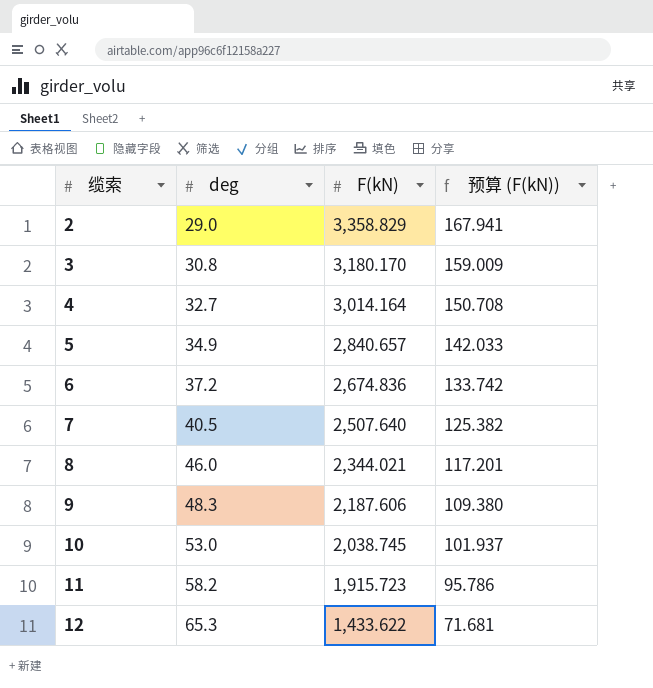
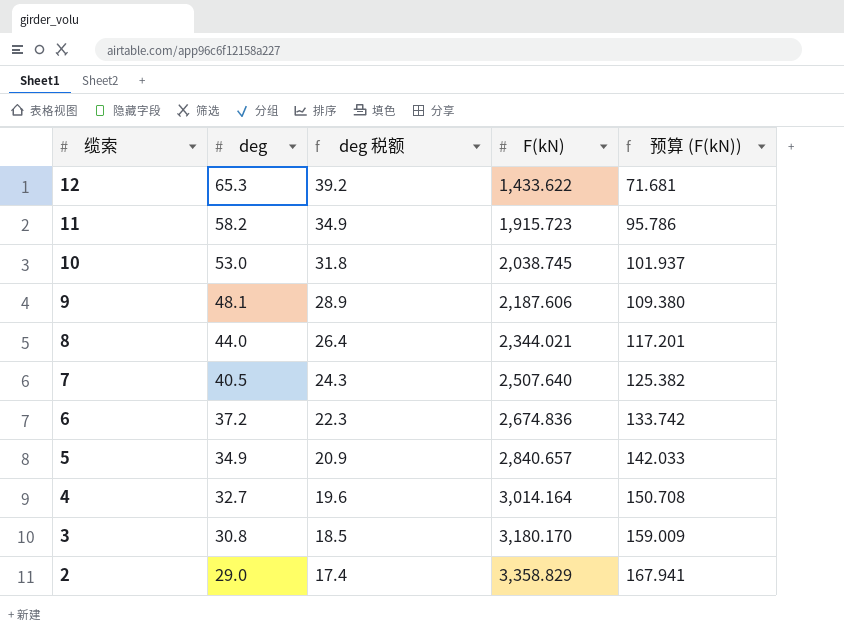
row order: 缆索 ascending -> 缆索 descending
column deg 税额 | formula: none -> [deg] * 0.6
9 | deg: 48.3 -> 48.1
8 | deg: 46.0 -> 44.0

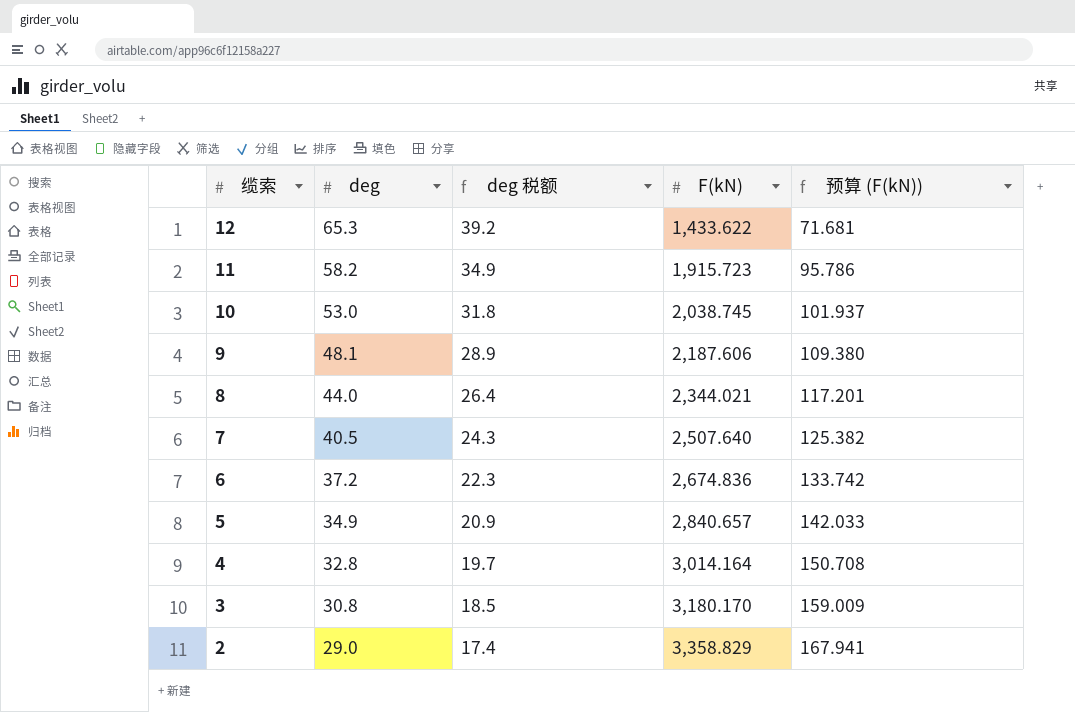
4 | deg: 32.7 -> 32.8
4 | deg 税额: 19.6 -> 19.7

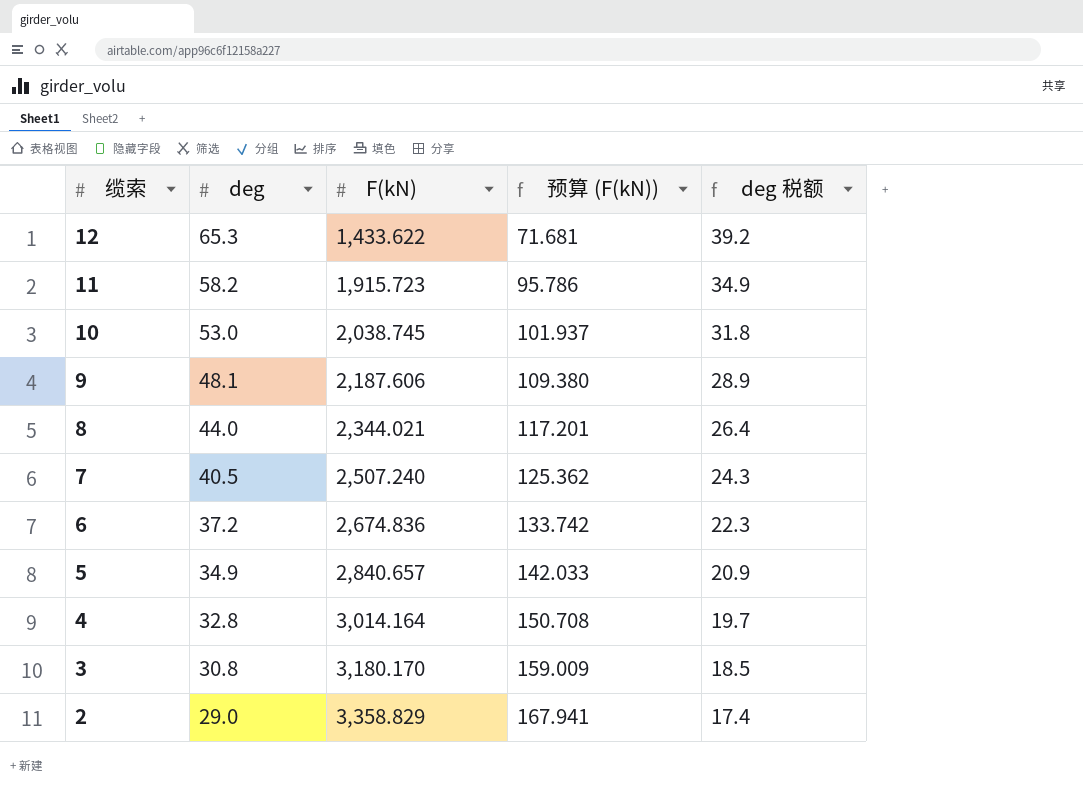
column deg 税额 | position: 3 -> 5
7 | F(kN): 2,507.640 -> 2,507.240
7 | 预算 (F(kN)): 125.382 -> 125.362

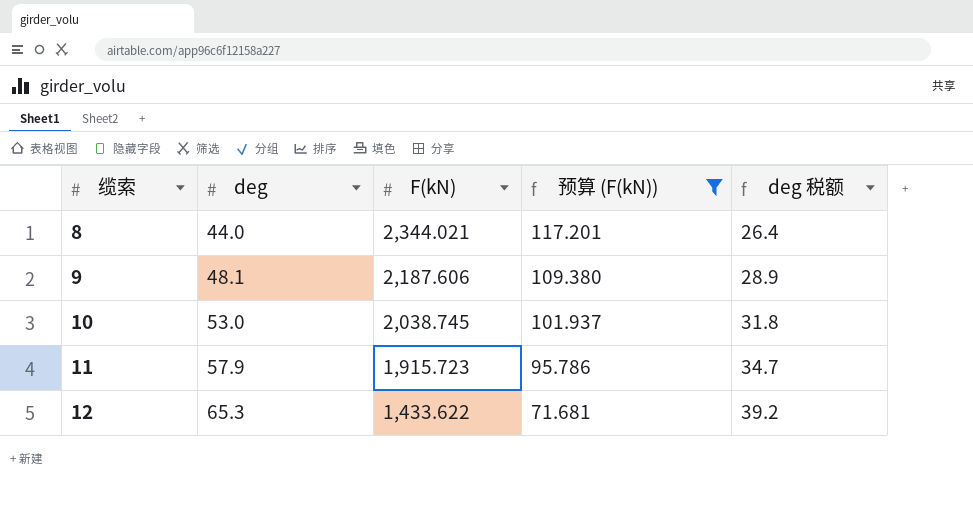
filter: none -> 预算 (F(kN)) <= 117.201
row order: 缆索 descending -> 缆索 ascending
11 | deg: 58.2 -> 57.9
11 | deg 税额: 34.9 -> 34.7

